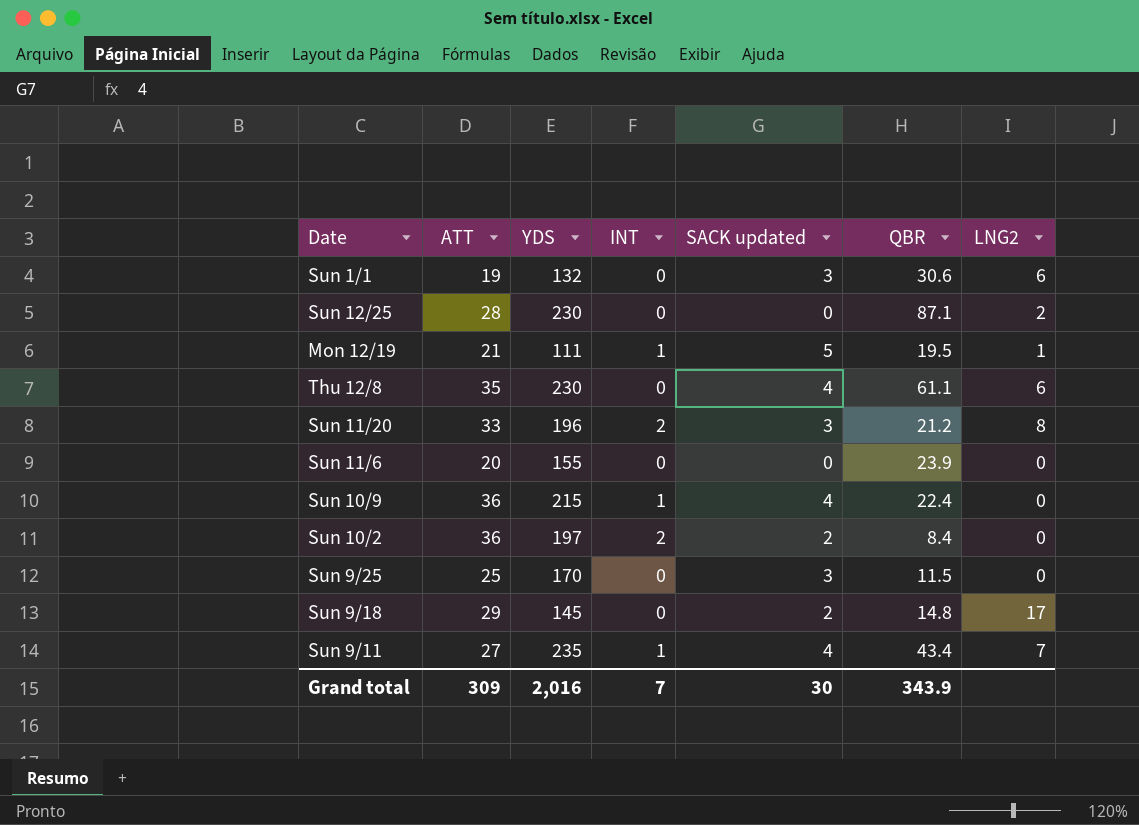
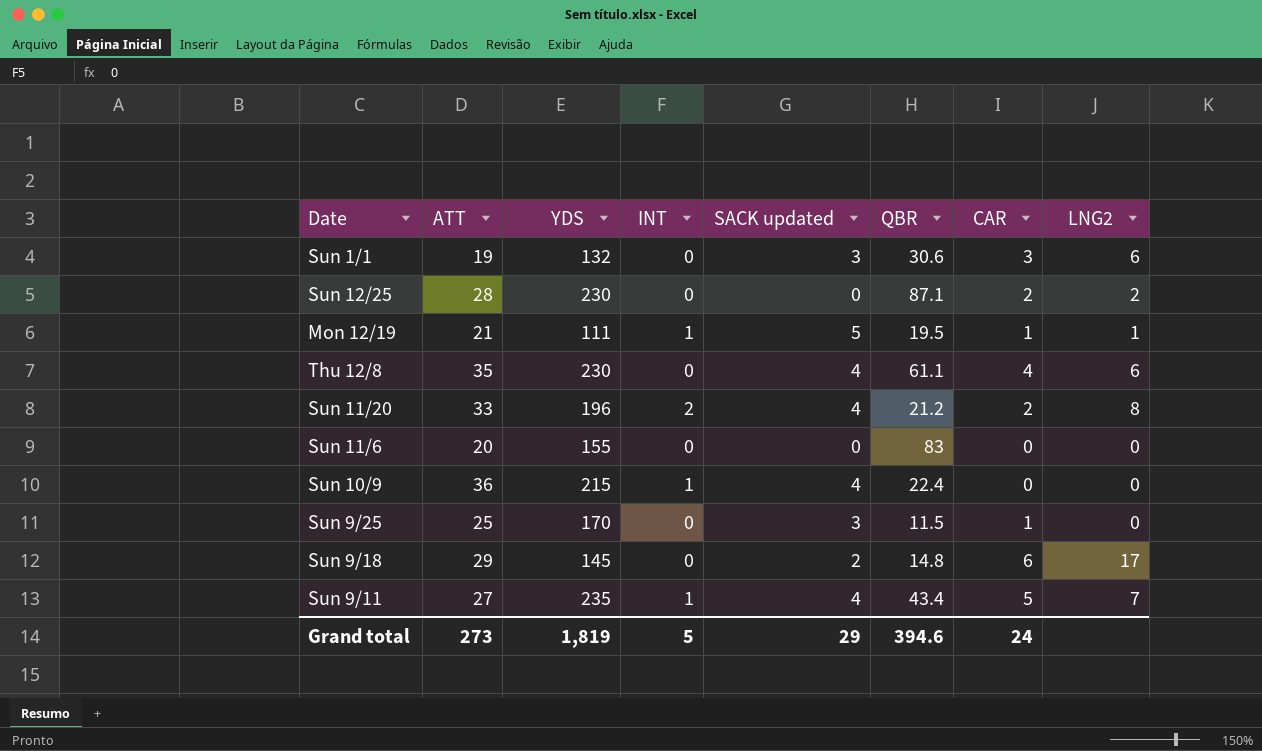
column CAR | position: none -> 7
row Sun 10/2: 36 | 197 | 2 | 2 | 8.4 | 0 -> none
Sun 11/20 | SACK updated: 3 -> 4
Sun 11/6 | QBR: 23.9 -> 83
Grand total | ATT: 309 -> 273
Grand total | YDS: 2,016 -> 1,819
Grand total | INT: 7 -> 5
Grand total | SACK updated: 30 -> 29
Grand total | QBR: 343.9 -> 394.6

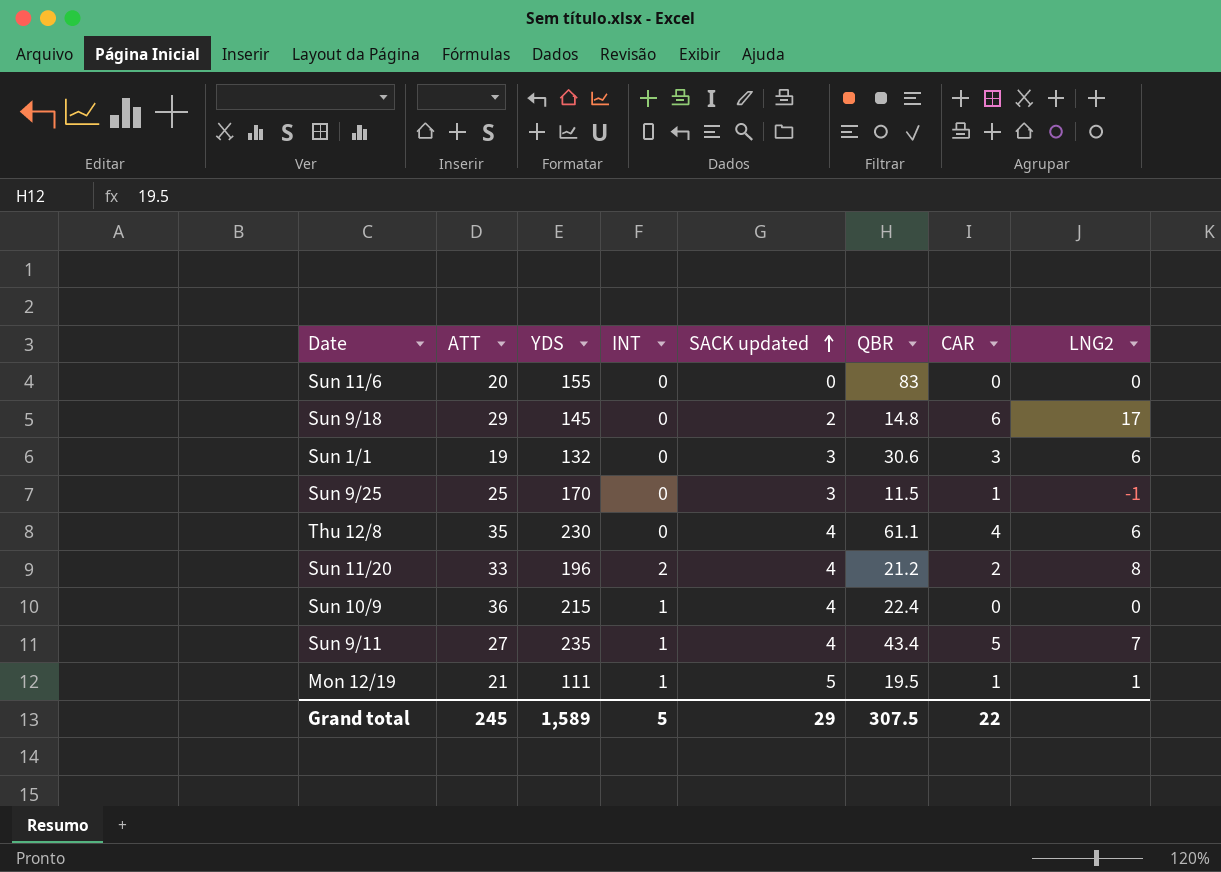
row order: none -> SACK updated ascending
row Sun 12/25: 28 | 230 | 0 | 0 | 87.1 | 2 | 2 -> none
Sun 9/25 | LNG2: 0 -> -1
Grand total | ATT: 273 -> 245
Grand total | YDS: 1,819 -> 1,589
Grand total | QBR: 394.6 -> 307.5
Grand total | CAR: 24 -> 22

